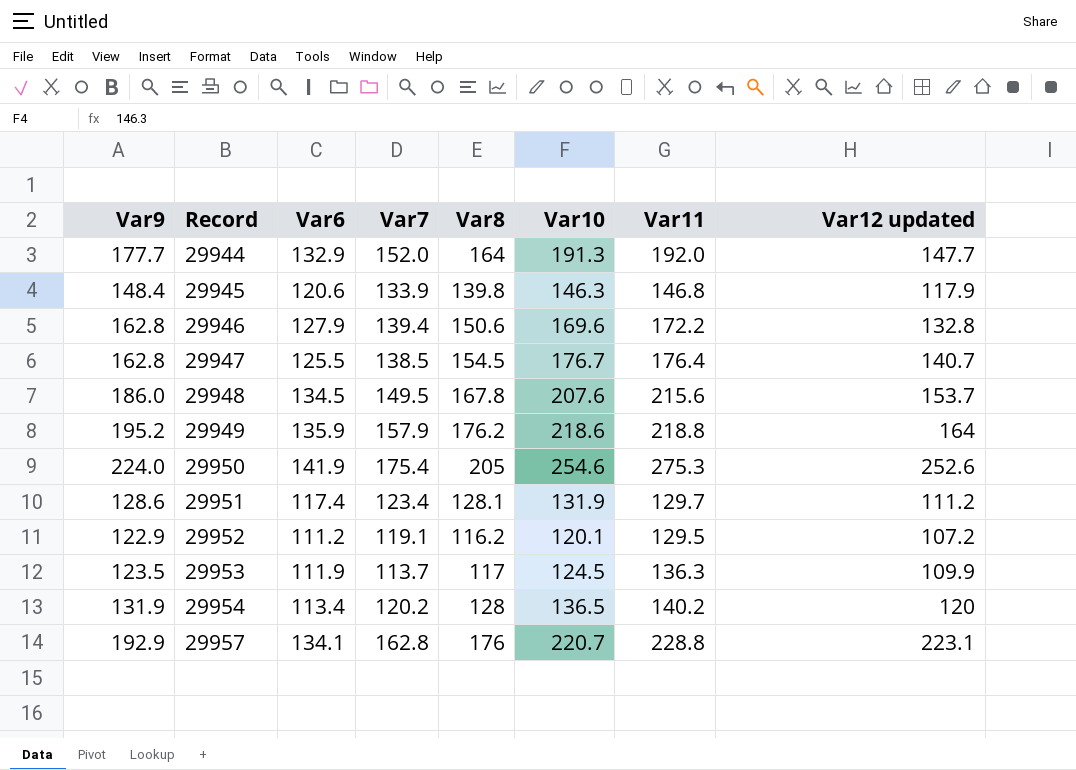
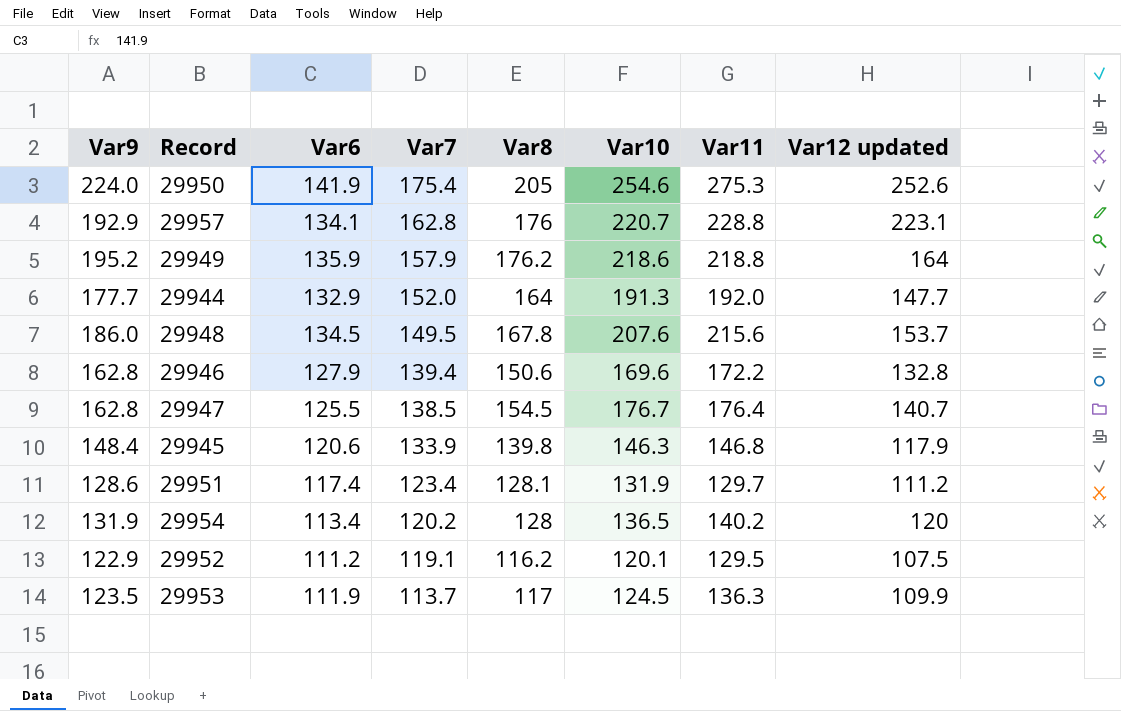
row order: Record ascending -> Var7 descending
29952 | Var12 updated: 107.2 -> 107.5

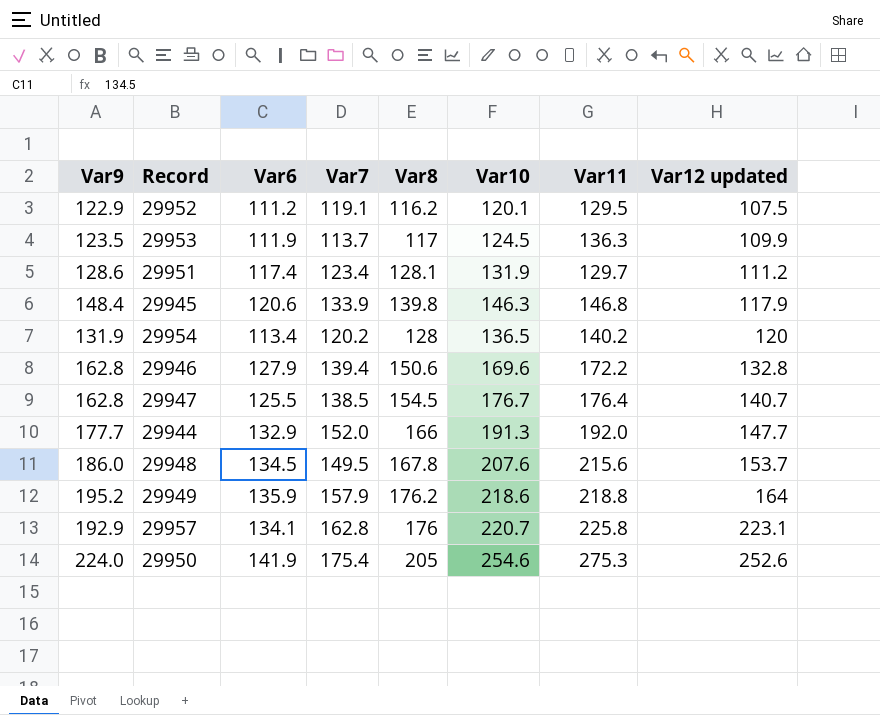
row order: Var7 descending -> Var12 updated ascending
29944 | Var8: 164 -> 166
29957 | Var11: 228.8 -> 225.8

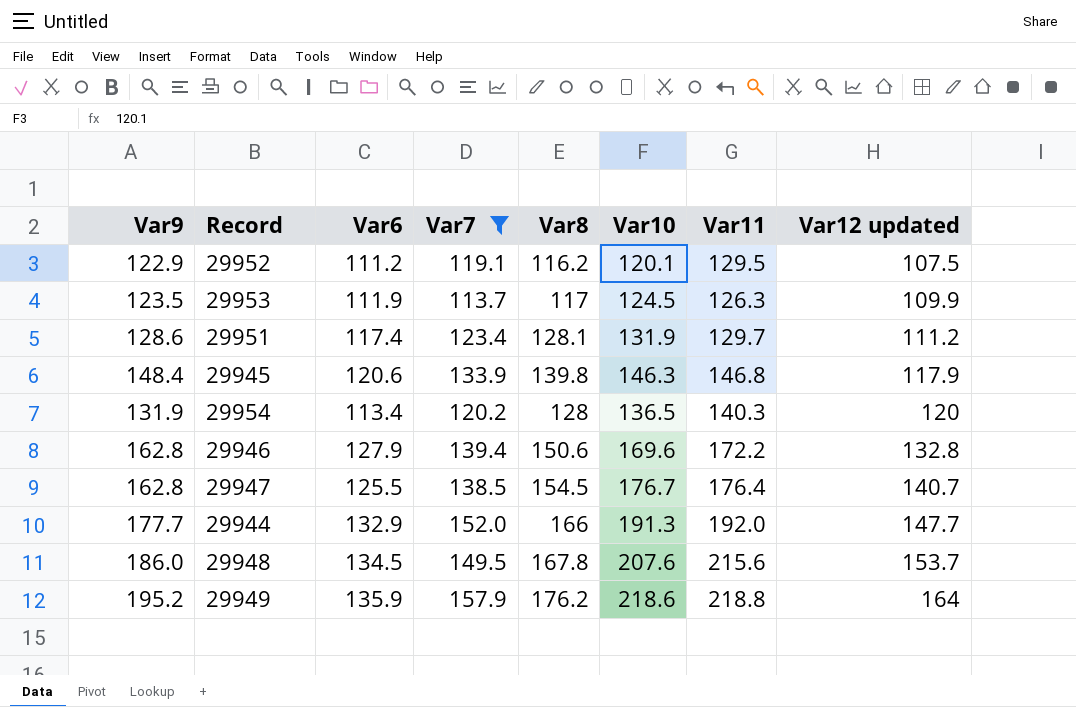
filter: none -> Var7 <= 157.9
29953 | Var11: 136.3 -> 126.3
29954 | Var11: 140.2 -> 140.3

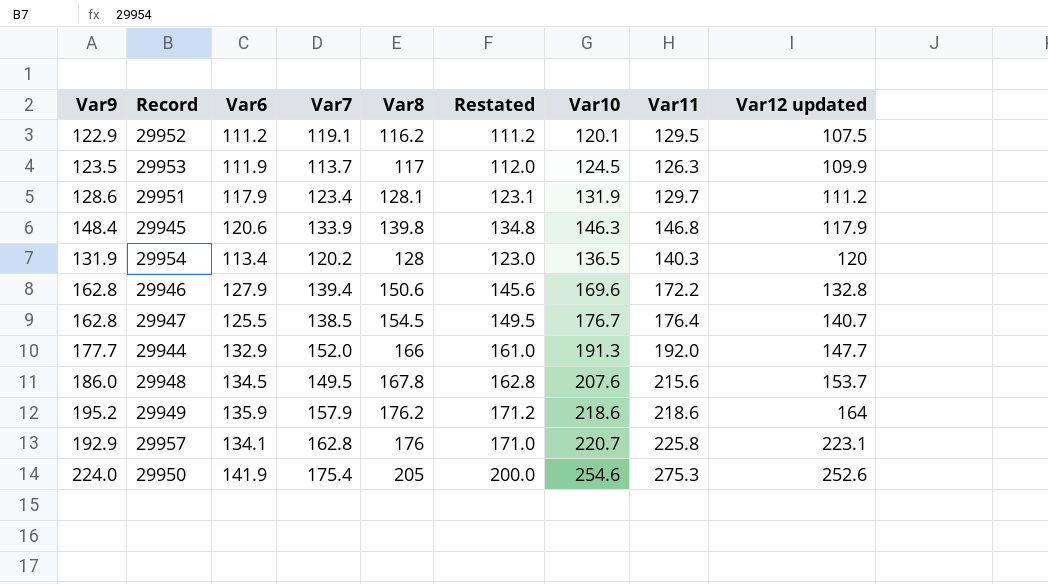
filter: Var7 <= 157.9 -> none
column Restated | formula: none -> [Var8] - 5
29951 | Var6: 117.4 -> 117.9
29949 | Var11: 218.8 -> 218.6

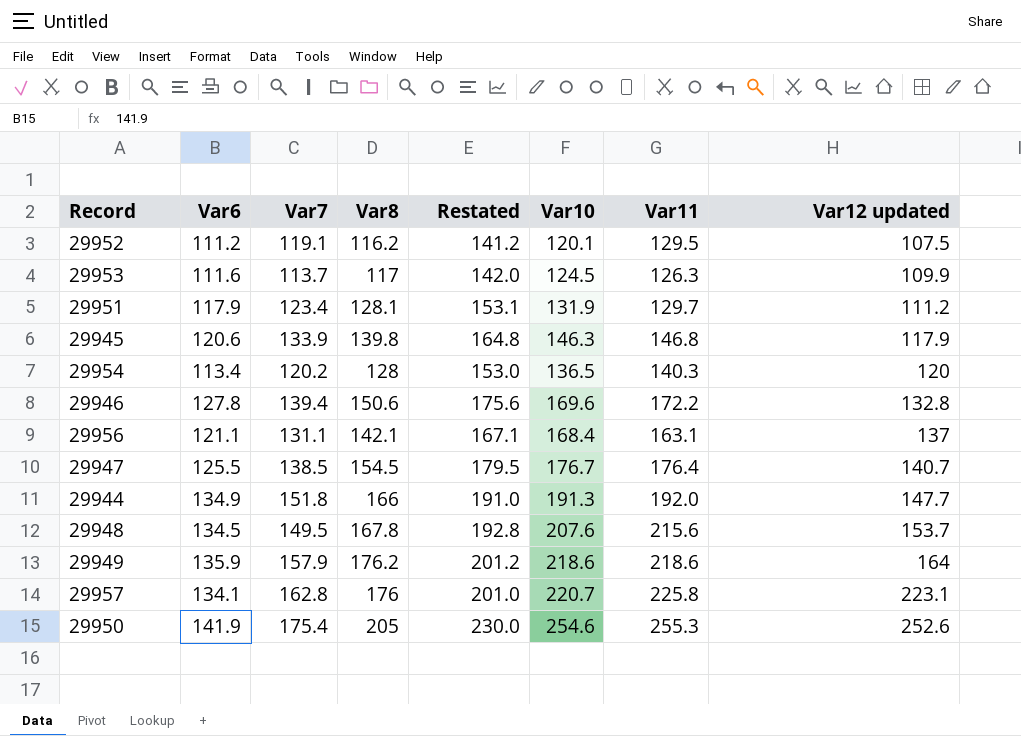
column Var9 | position: 1 -> none
column Restated | formula: [Var8] - 5 -> [Var8] + 25
29953 | Var6: 111.9 -> 111.6
29946 | Var6: 127.9 -> 127.8
row 29956: none -> 121.1 | 131.1 | 142.1 | 167.1 | 168.4 | 163.1 | 137
29944 | Var6: 132.9 -> 134.9
29944 | Var7: 152.0 -> 151.8
29950 | Var11: 275.3 -> 255.3

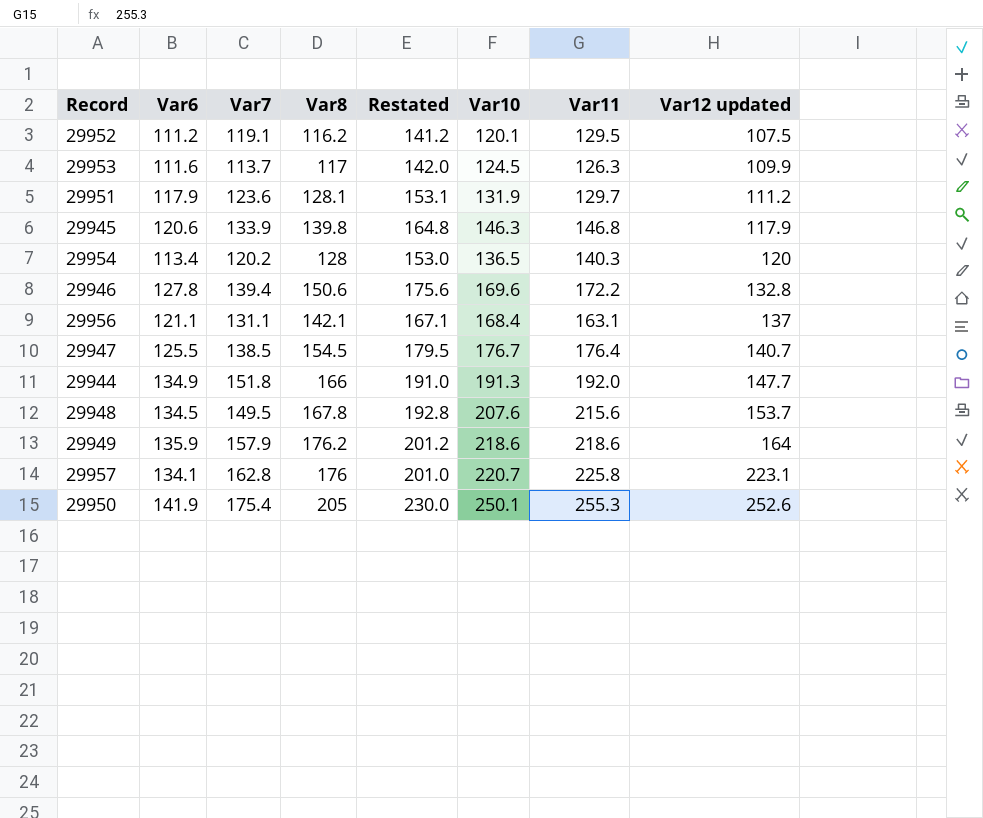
29951 | Var7: 123.4 -> 123.6
29950 | Var10: 254.6 -> 250.1

